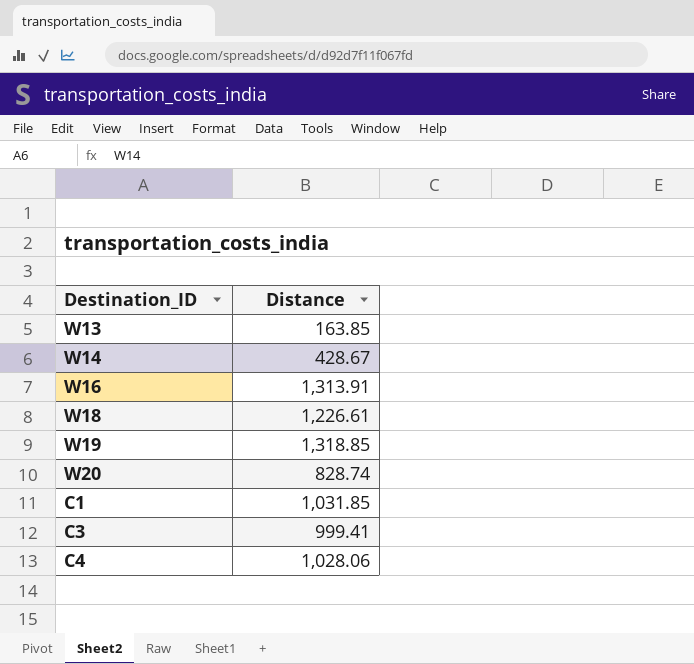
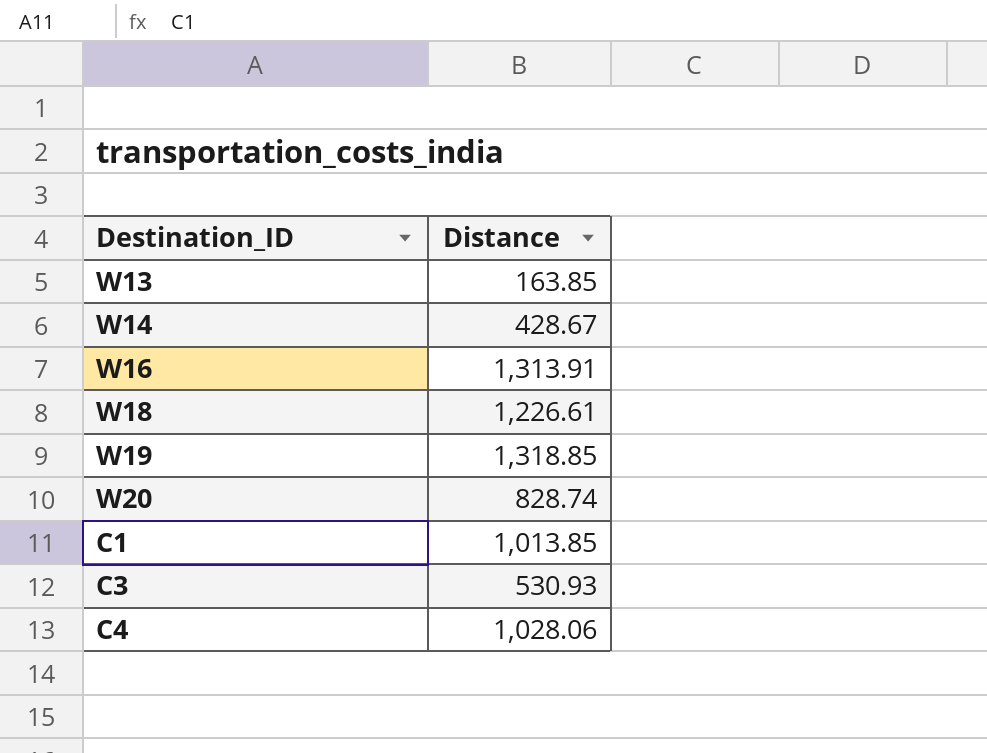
C1 | Distance: 1,031.85 -> 1,013.85
C3 | Distance: 999.41 -> 530.93

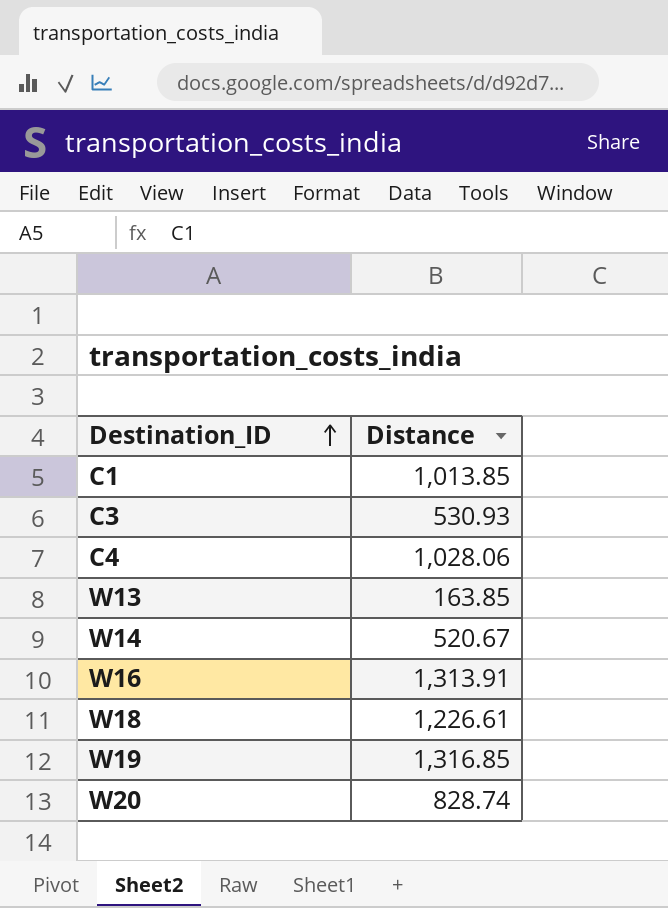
row order: none -> Destination_ID ascending
W14 | Distance: 428.67 -> 520.67
W19 | Distance: 1,318.85 -> 1,316.85

